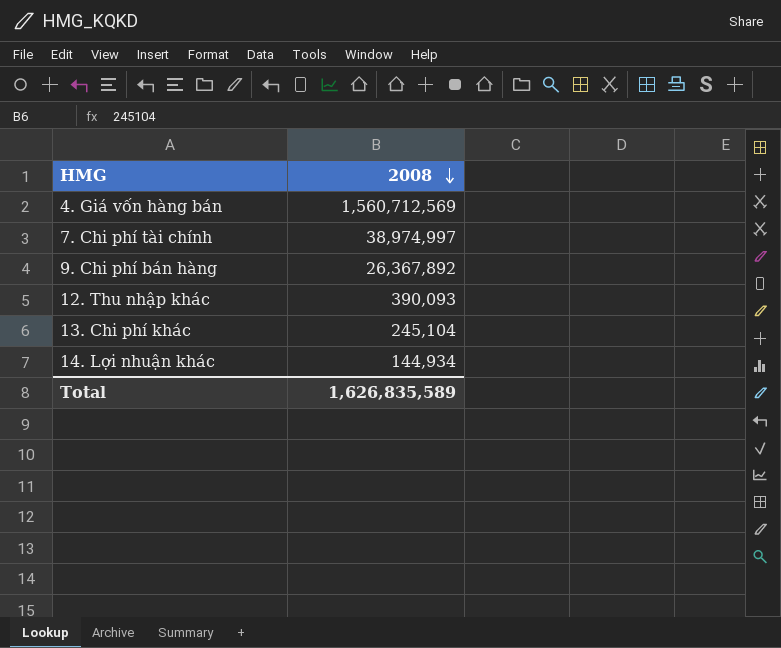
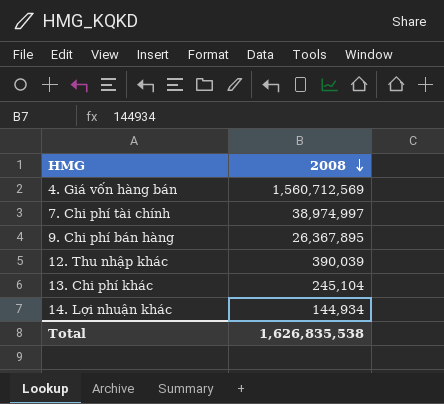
9. Chi phí bán hàng | 2008: 26,367,892 -> 26,367,895
12. Thu nhập khác | 2008: 390,093 -> 390,039
Total | 2008: 1,626,835,589 -> 1,626,835,538

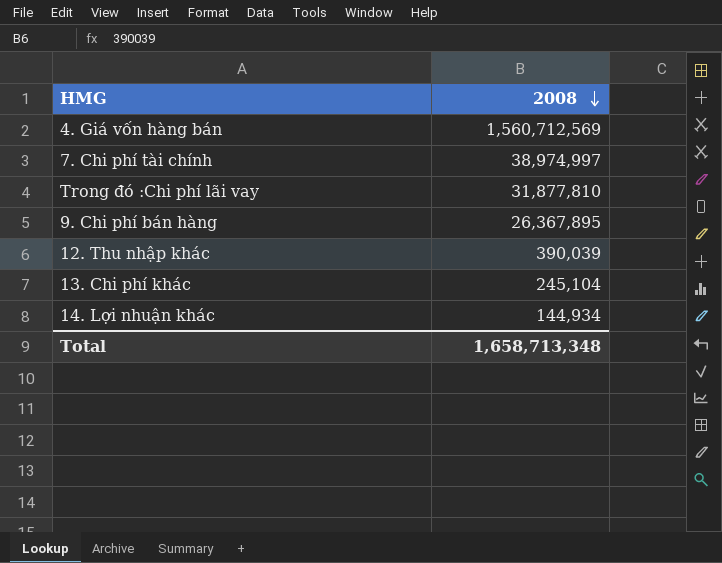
row Trong đó :Chi phí lãi vay: none -> 31,877,810
Total | 2008: 1,626,835,538 -> 1,658,713,348

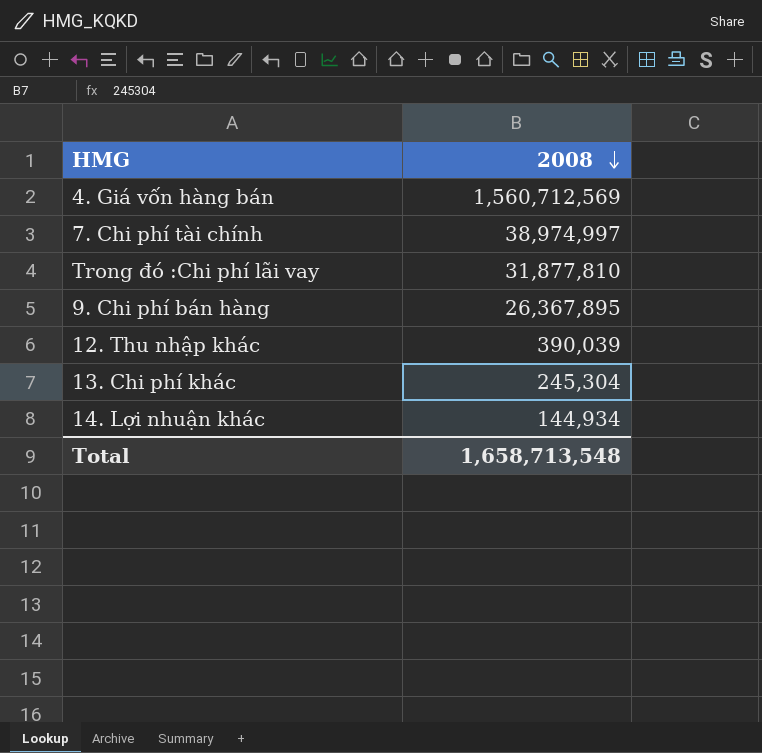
13. Chi phí khác | 2008: 245,104 -> 245,304
Total | 2008: 1,658,713,348 -> 1,658,713,548

